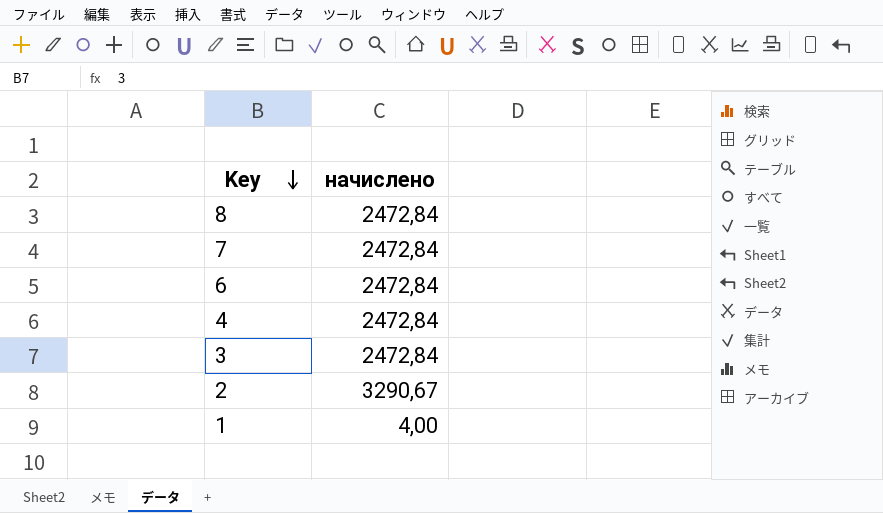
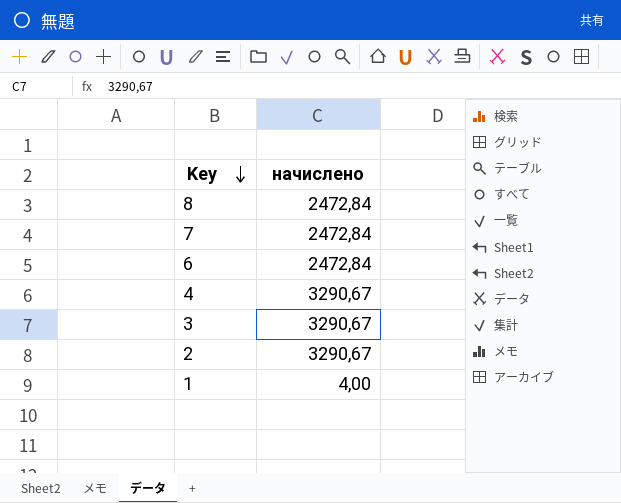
4 | начислено: 2472,84 -> 3290,67
3 | начислено: 2472,84 -> 3290,67

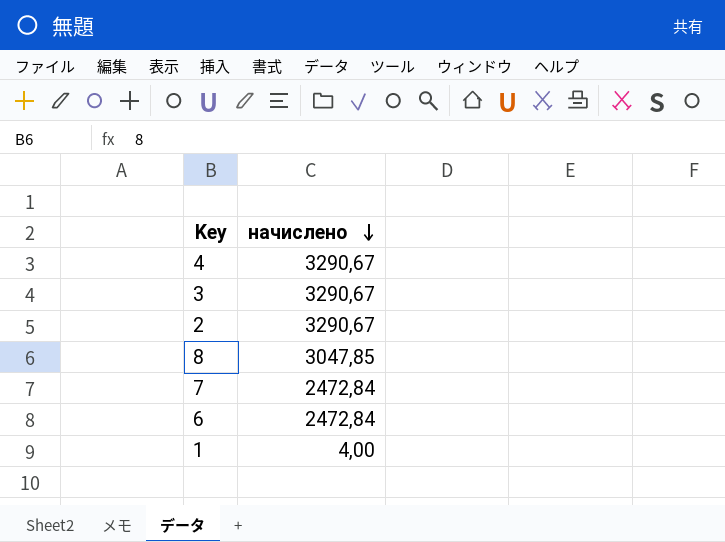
row order: Key descending -> начислено descending
8 | начислено: 2472,84 -> 3047,85

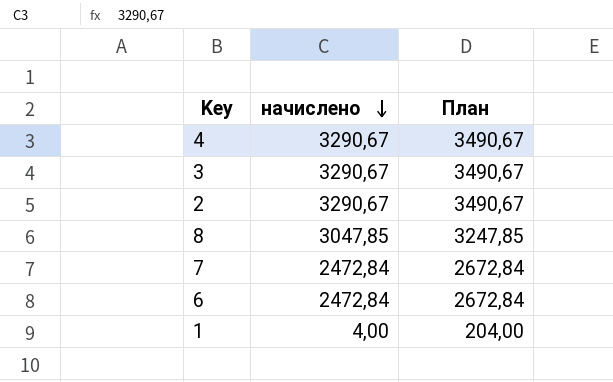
column План | formula: none -> [начислено] + 200

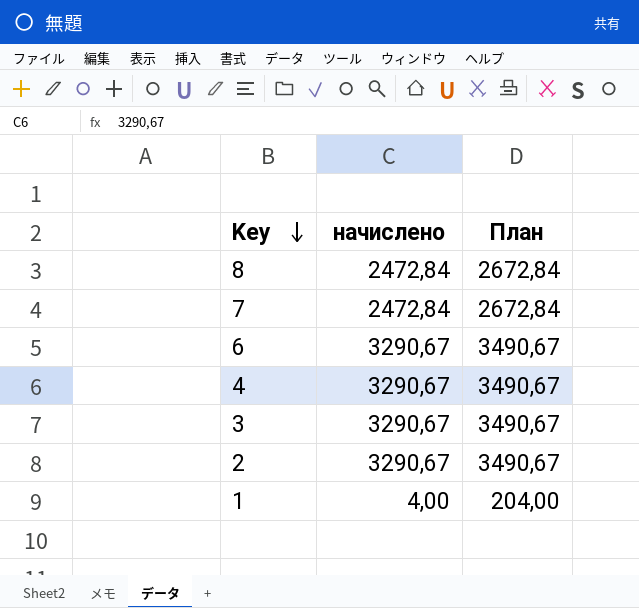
row order: начислено descending -> Key descending
8 | начислено: 3047,85 -> 2472,84
8 | План: 3247,85 -> 2672,84
6 | начислено: 2472,84 -> 3290,67
6 | План: 2672,84 -> 3490,67

